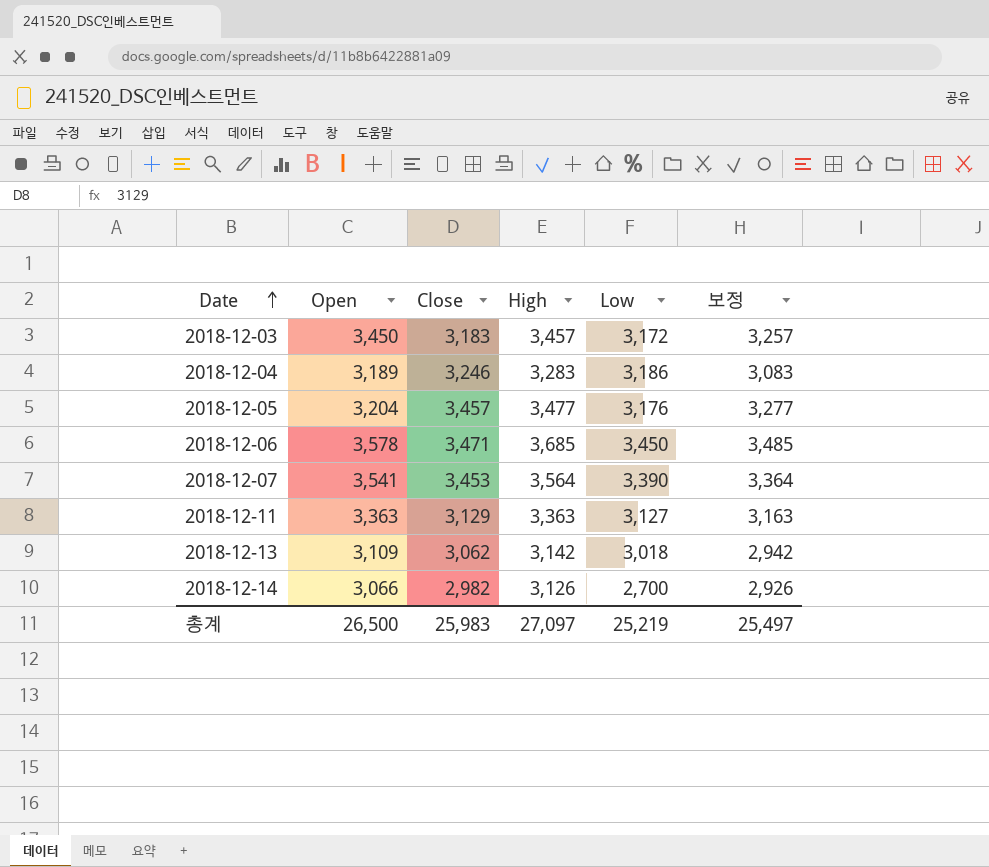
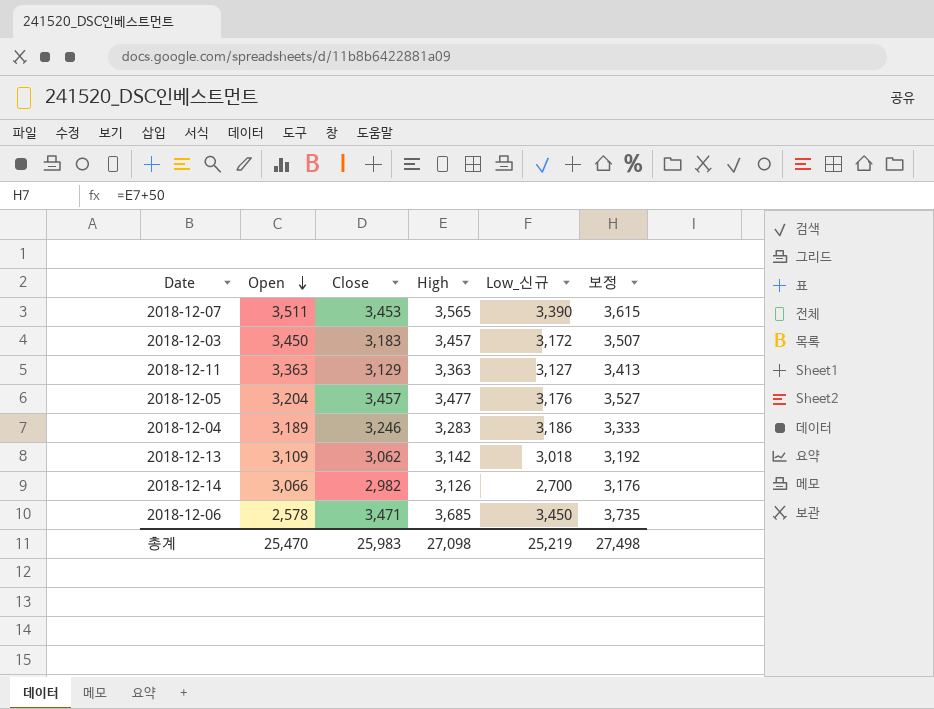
row order: Date ascending -> Open descending
column name: Low -> Low_신규
column 보정 | formula: [High] - 200 -> [High] + 50
2018-12-07 | Open: 3,541 -> 3,511
2018-12-07 | High: 3,564 -> 3,565
2018-12-06 | Open: 3,578 -> 2,578
총계 | Open: 26,500 -> 25,470
총계 | High: 27,097 -> 27,098
총계 | 보정: 25,497 -> 27,498

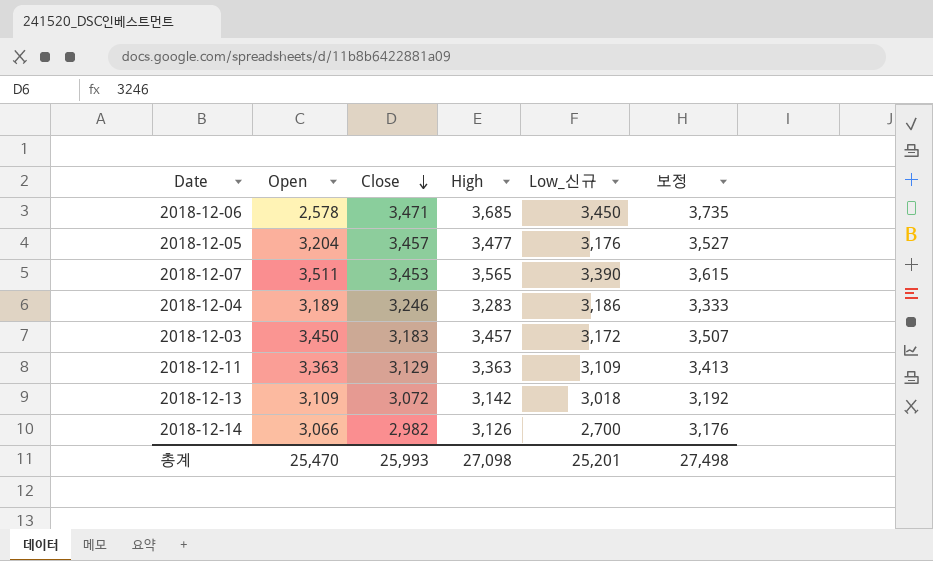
row order: Open descending -> Close descending
2018-12-11 | Low_신규: 3,127 -> 3,109
2018-12-13 | Close: 3,062 -> 3,072
총계 | Close: 25,983 -> 25,993
총계 | Low_신규: 25,219 -> 25,201

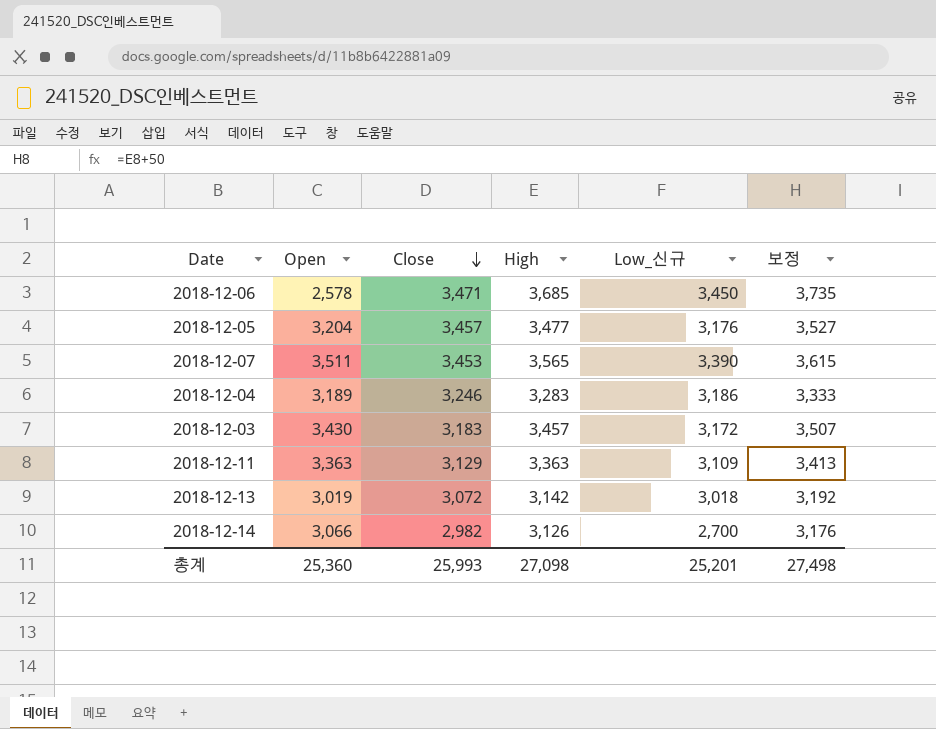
2018-12-03 | Open: 3,450 -> 3,430
2018-12-13 | Open: 3,109 -> 3,019
총계 | Open: 25,470 -> 25,360

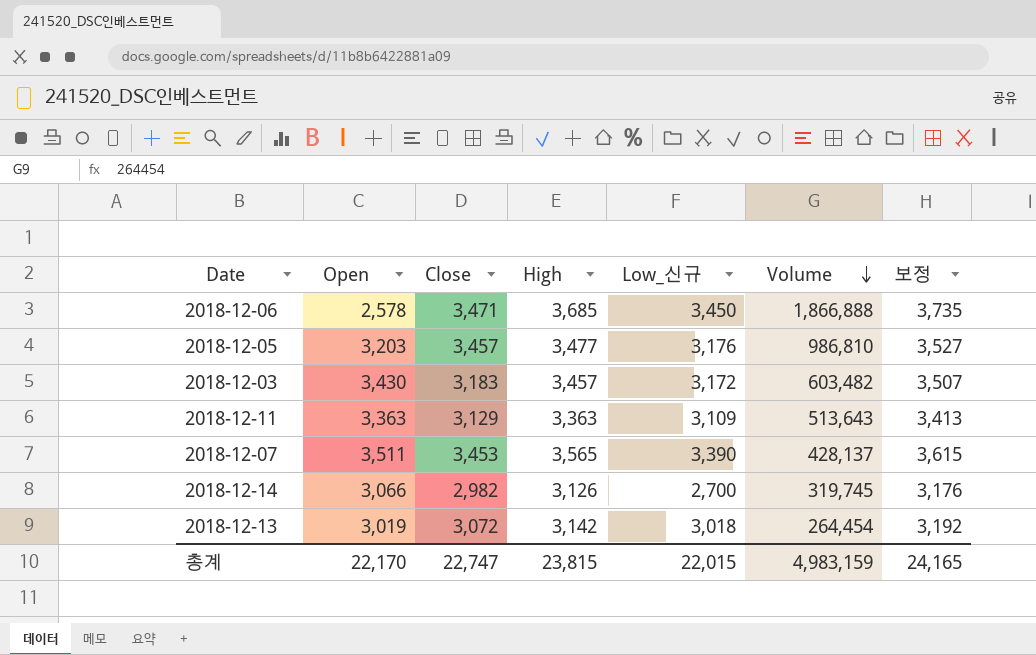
row order: Close descending -> Volume descending
column Volume | position: none -> 6
row 2018-12-04: 3,189 | 3,246 | 3,283 | 3,186 | 3,333 -> none
2018-12-05 | Open: 3,204 -> 3,203
총계 | Open: 25,360 -> 22,170
총계 | Close: 25,993 -> 22,747
총계 | High: 27,098 -> 23,815
총계 | Low_신규: 25,201 -> 22,015
총계 | 보정: 27,498 -> 24,165

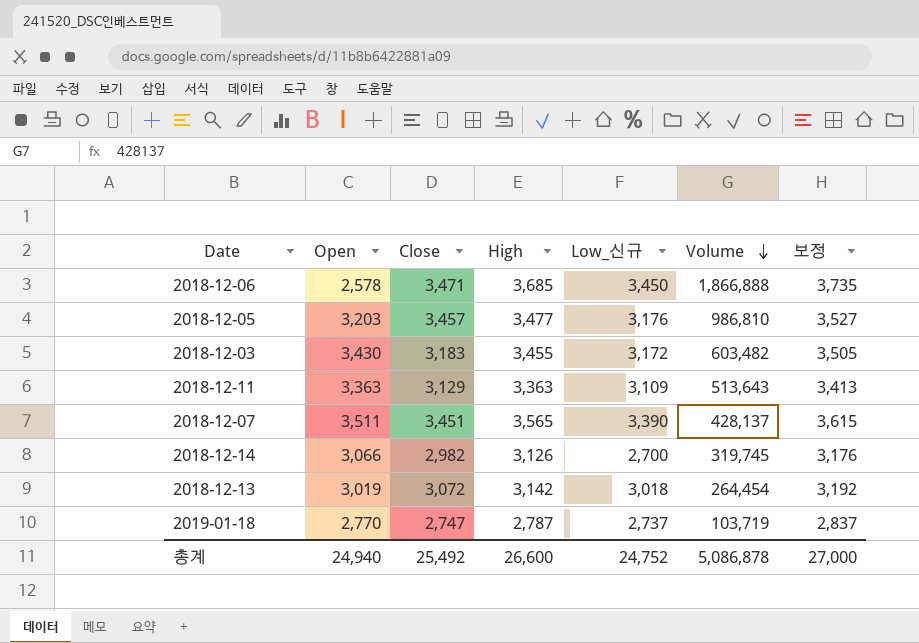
2018-12-03 | High: 3,457 -> 3,455
2018-12-03 | 보정: 3,507 -> 3,505
2018-12-07 | Close: 3,453 -> 3,451
row 2019-01-18: none -> 2,770 | 2,747 | 2,787 | 2,737 | 103,719 | 2,837
총계 | Open: 22,170 -> 24,940
총계 | Close: 22,747 -> 25,492
총계 | High: 23,815 -> 26,600
총계 | Low_신규: 22,015 -> 24,752
총계 | Volume: 4,983,159 -> 5,086,878
총계 | 보정: 24,165 -> 27,000

